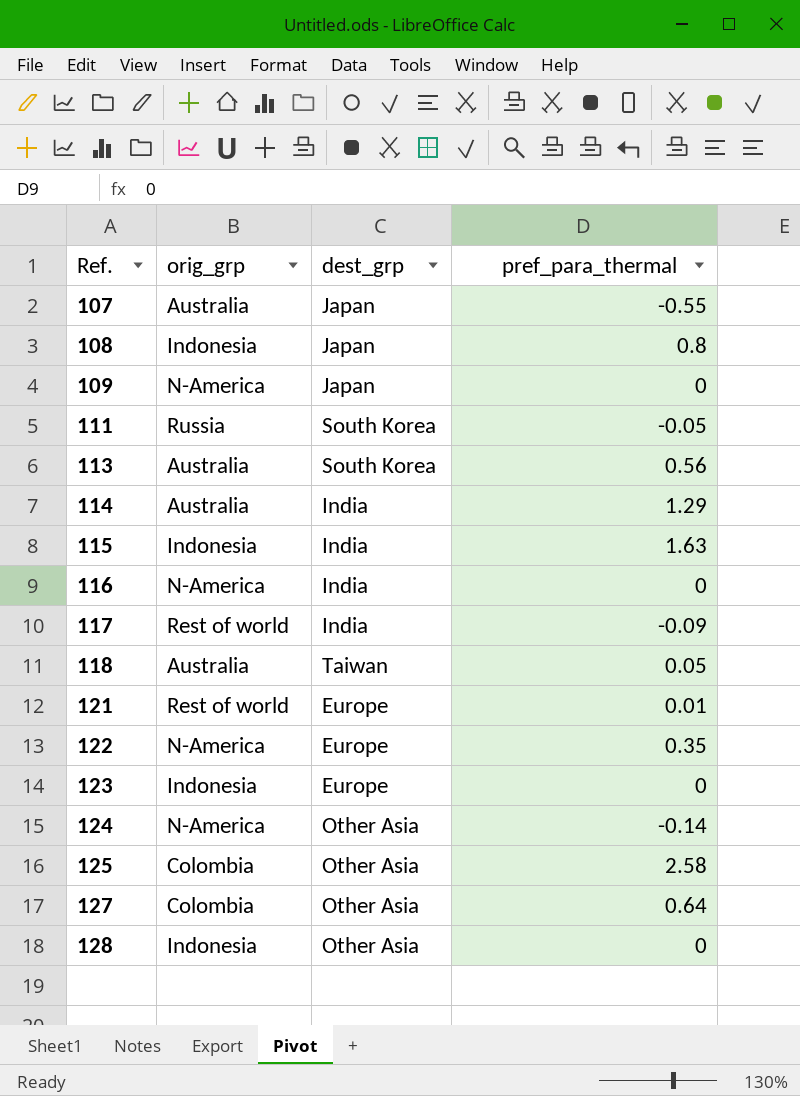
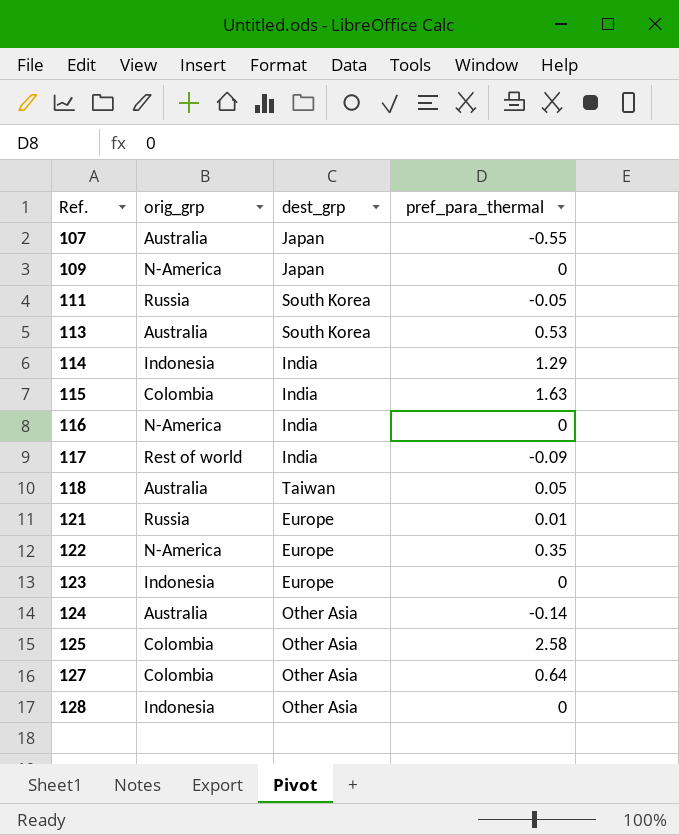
row 108: Indonesia | Japan | 0.8 -> none
113 | pref_para_thermal: 0.56 -> 0.53
114 | orig_grp: Australia -> Indonesia
115 | orig_grp: Indonesia -> Colombia
121 | orig_grp: Rest of world -> Russia
124 | orig_grp: N-America -> Australia

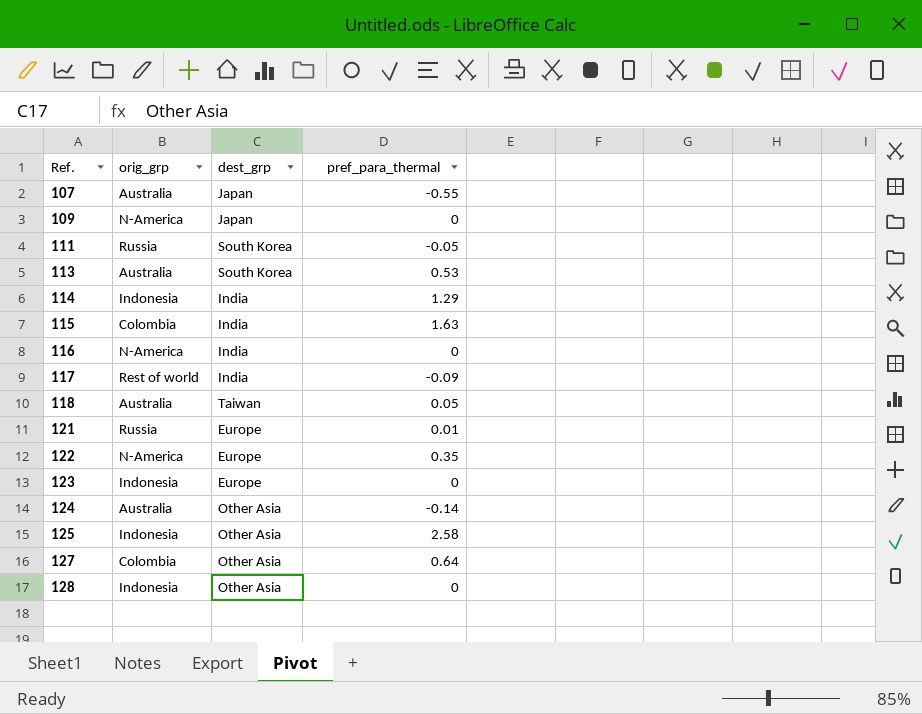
125 | orig_grp: Colombia -> Indonesia

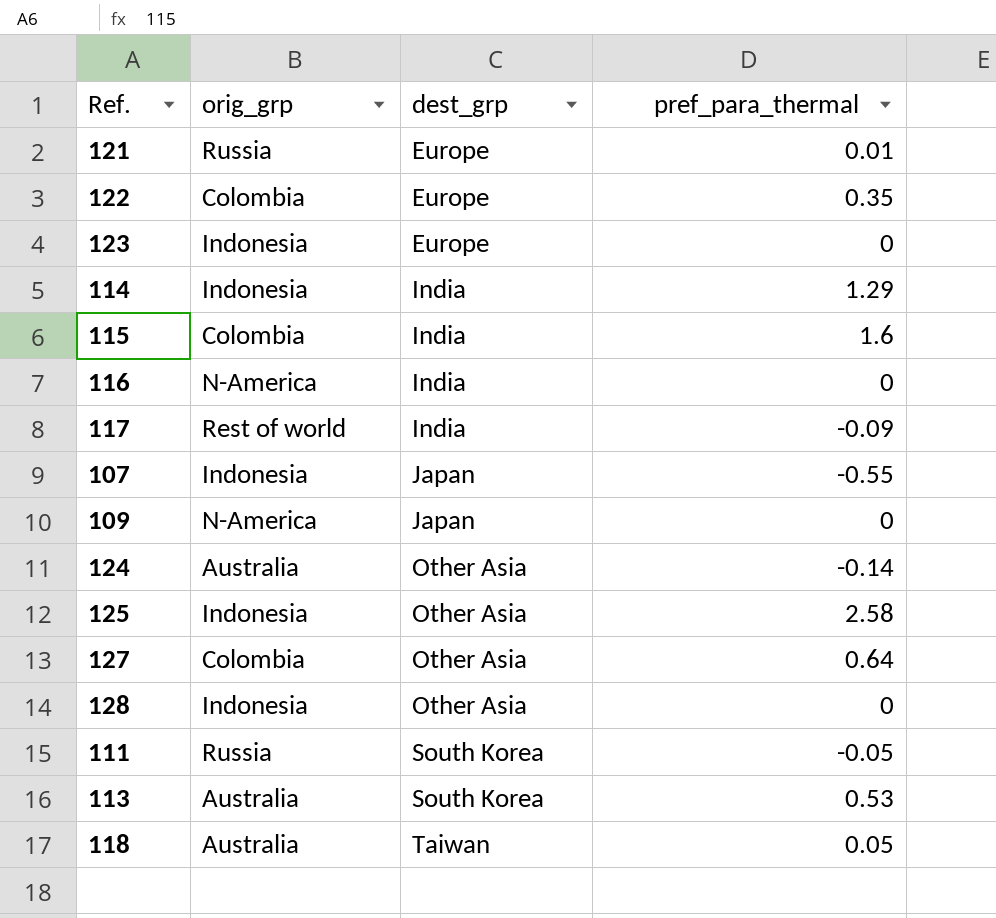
row order: Ref. ascending -> dest_grp ascending
122 | orig_grp: N-America -> Colombia
115 | pref_para_thermal: 1.63 -> 1.6
107 | orig_grp: Australia -> Indonesia

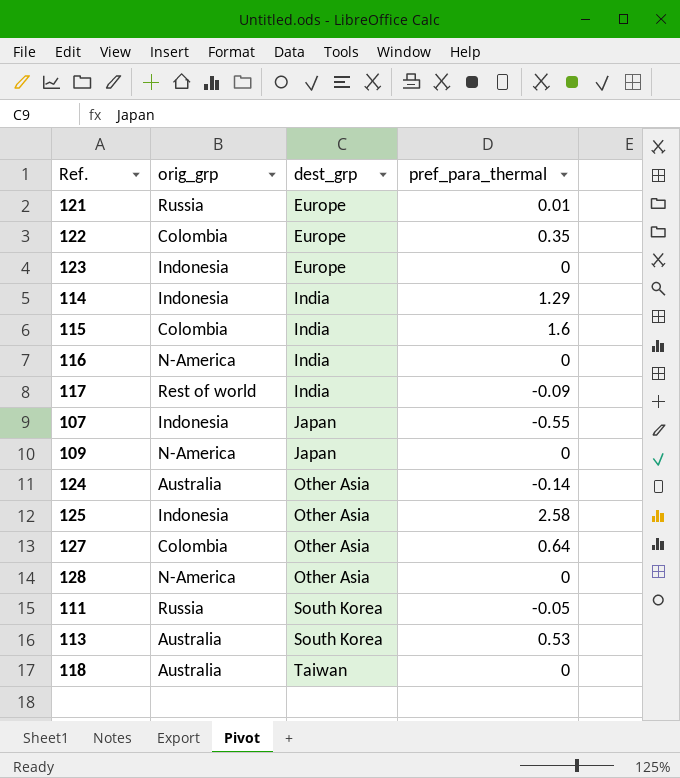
128 | orig_grp: Indonesia -> N-America
118 | pref_para_thermal: 0.05 -> 0

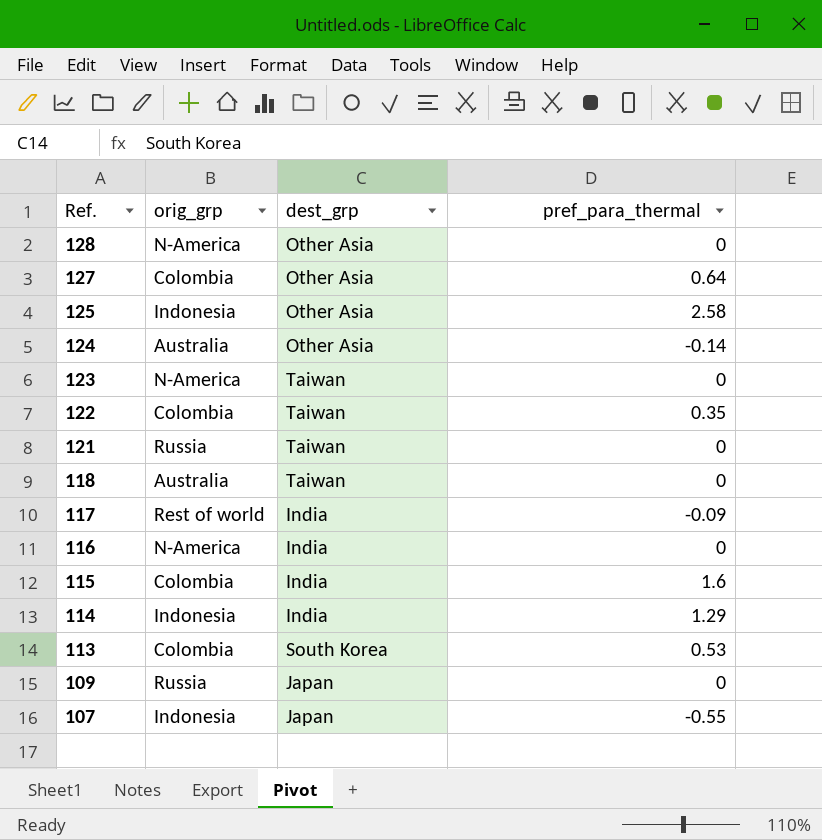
row order: dest_grp ascending -> Ref. descending
row 111: Russia | South Korea | -0.05 -> none
123 | orig_grp: Indonesia -> N-America
123 | dest_grp: Europe -> Taiwan
122 | dest_grp: Europe -> Taiwan
121 | dest_grp: Europe -> Taiwan
121 | pref_para_thermal: 0.01 -> 0
113 | orig_grp: Australia -> Colombia
109 | orig_grp: N-America -> Russia

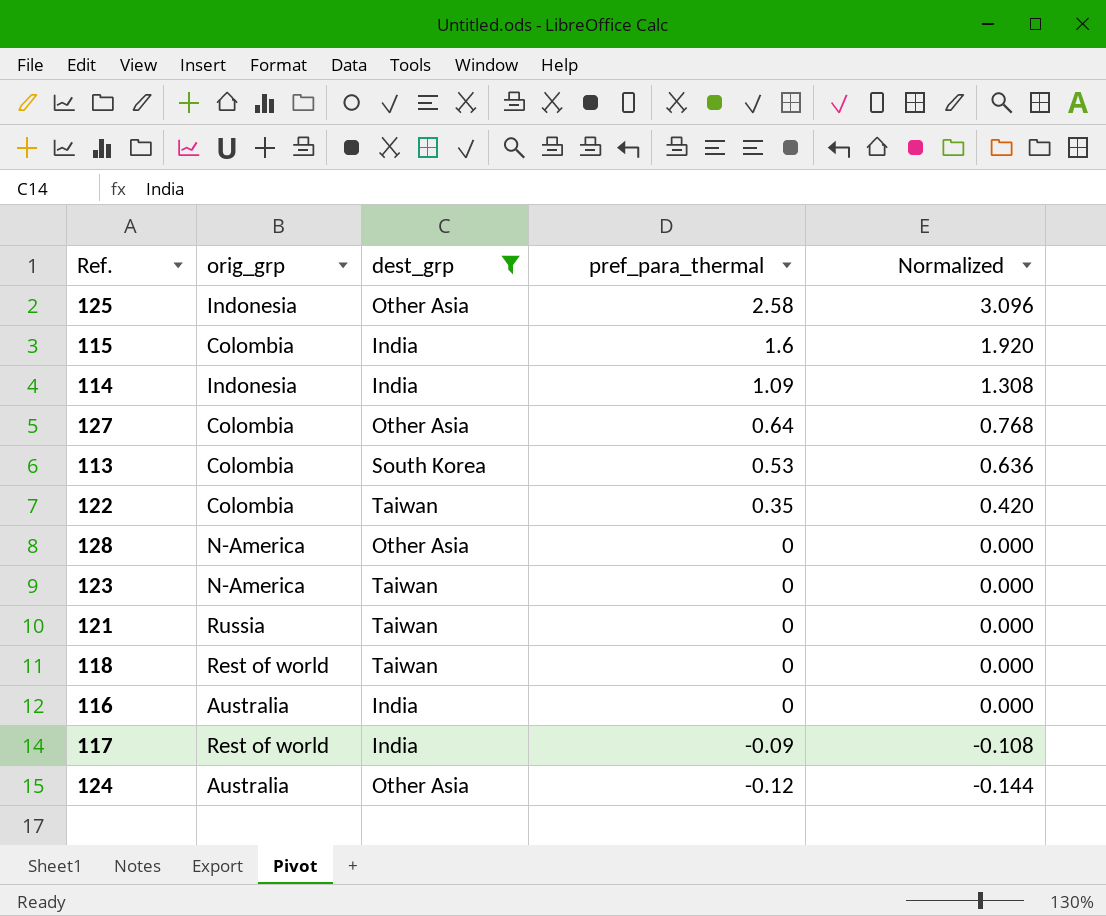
filter: none -> dest_grp != Japan
row order: Ref. descending -> pref_para_thermal descending
column Normalized | formula: none -> [pref_para_thermal] * 1.2
114 | pref_para_thermal: 1.29 -> 1.09
118 | orig_grp: Australia -> Rest of world
116 | orig_grp: N-America -> Australia
124 | pref_para_thermal: -0.14 -> -0.12

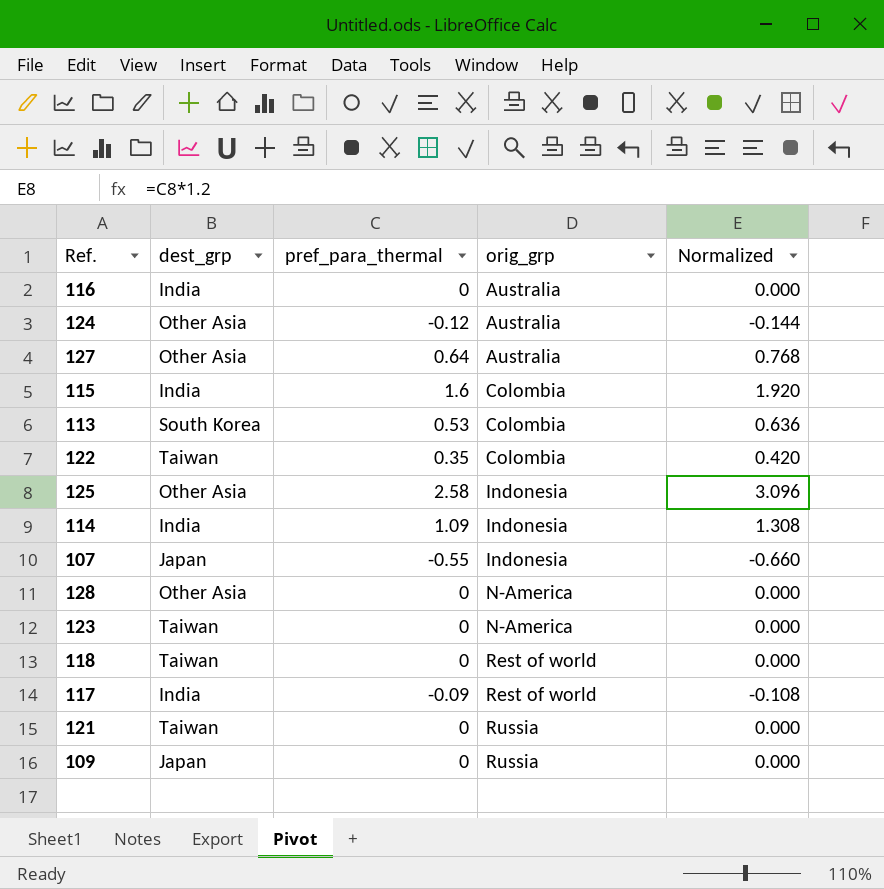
filter: dest_grp != Japan -> none
row order: pref_para_thermal descending -> orig_grp ascending
column orig_grp | position: 2 -> 4
127 | orig_grp: Colombia -> Australia

